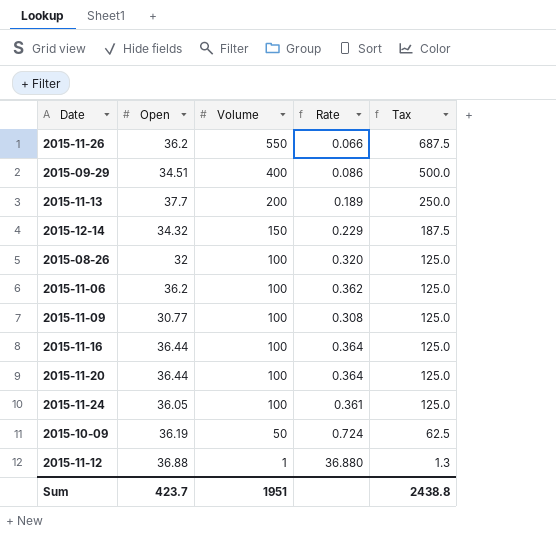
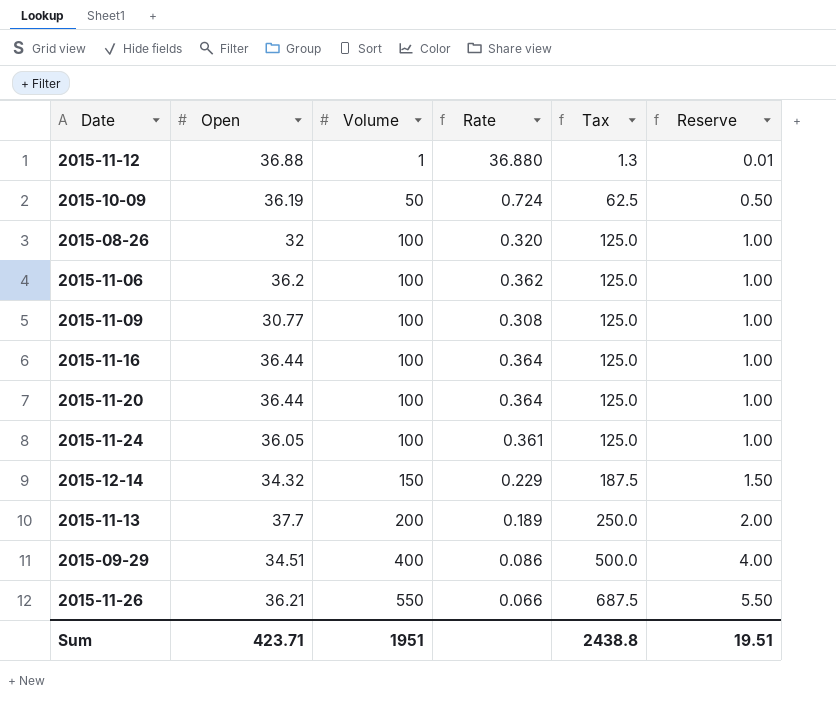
row order: Volume descending -> Volume ascending
column Reserve | formula: none -> [Volume] * 0.01
2015-11-26 | Open: 36.2 -> 36.21
Sum | Open: 423.7 -> 423.71

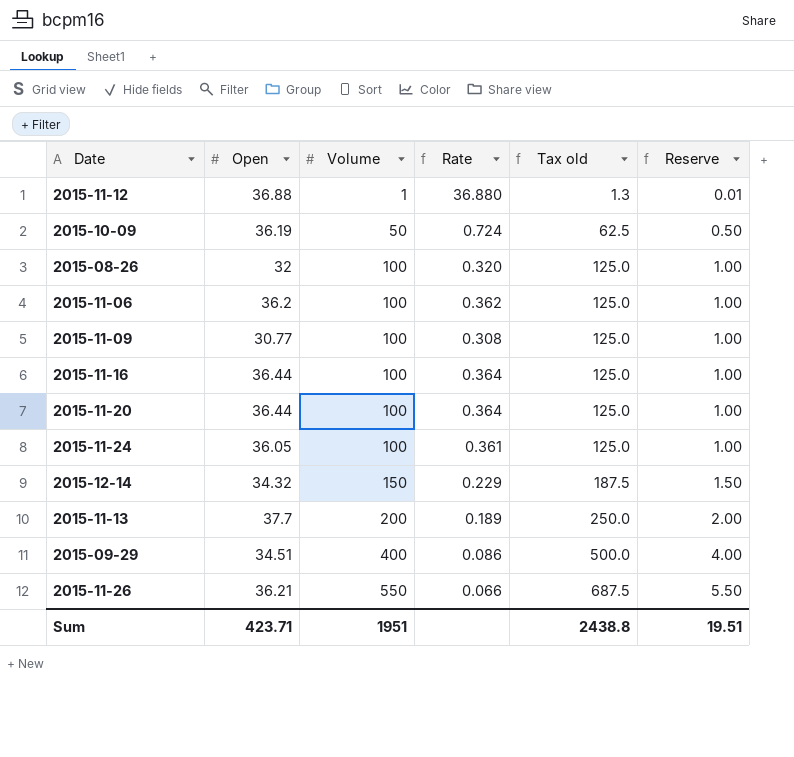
column name: Tax -> Tax old

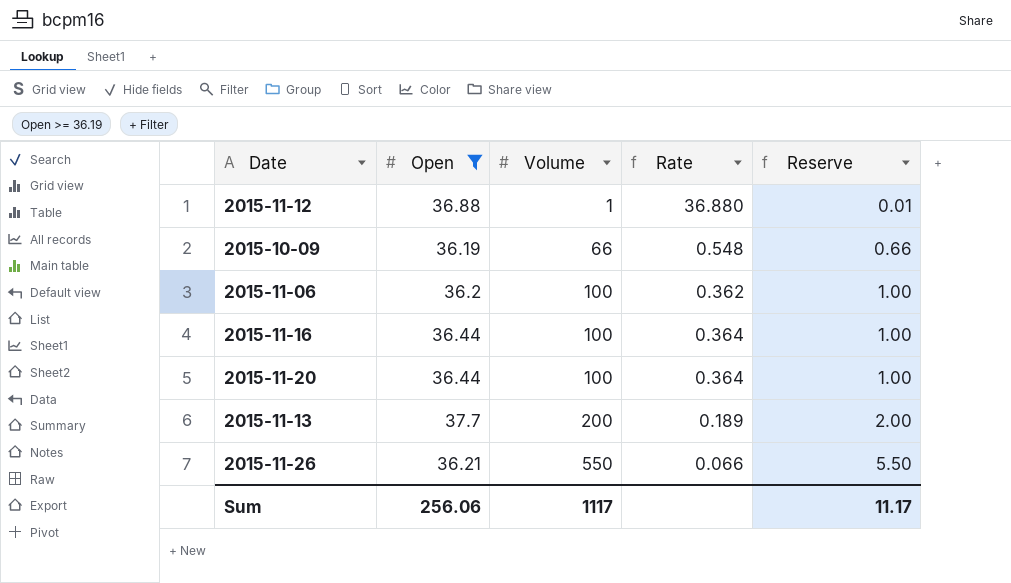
filter: none -> Open >= 36.19
column Tax old | formula: [Volume] * 1.25 -> none
2015-10-09 | Volume: 50 -> 66
2015-10-09 | Rate: 0.724 -> 0.548
2015-10-09 | Reserve: 0.50 -> 0.66
Sum | Open: 423.71 -> 256.06
Sum | Volume: 1951 -> 1117
Sum | Reserve: 19.51 -> 11.17

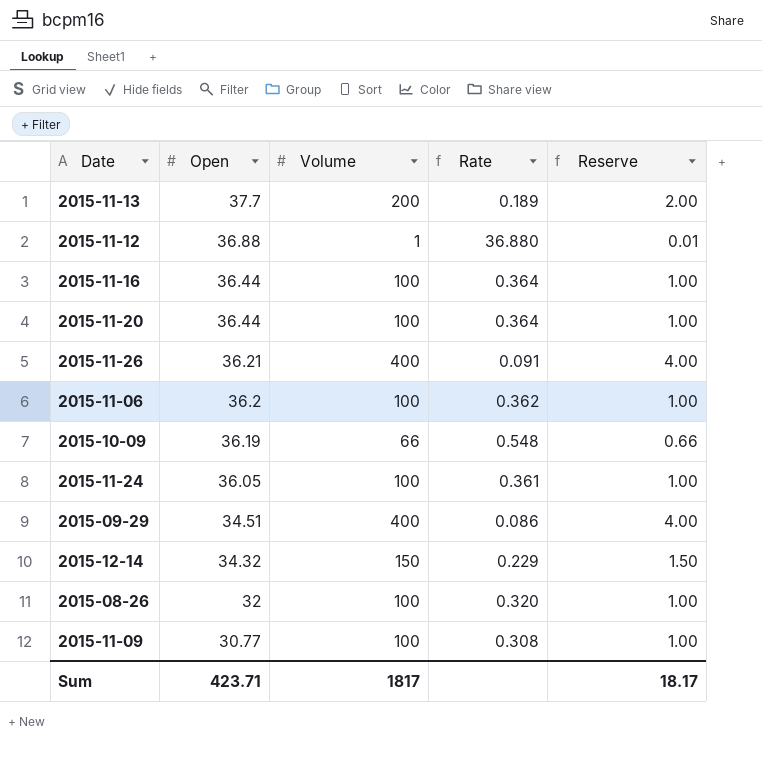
filter: Open >= 36.19 -> none
row order: Volume ascending -> Open descending
2015-11-26 | Volume: 550 -> 400
2015-11-26 | Rate: 0.066 -> 0.091
2015-11-26 | Reserve: 5.50 -> 4.00
Sum | Open: 256.06 -> 423.71
Sum | Volume: 1117 -> 1817
Sum | Reserve: 11.17 -> 18.17

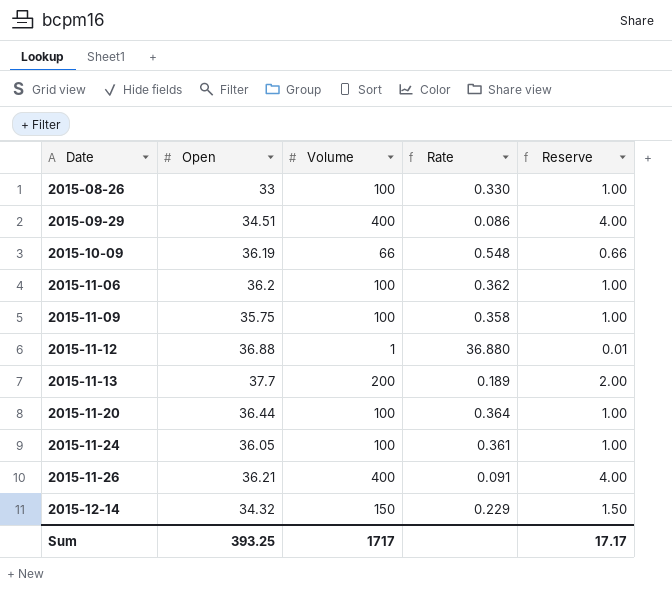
row order: Open descending -> Date ascending
row 2015-11-16: 36.44 | 100 | 0.364 | 1.00 -> none
2015-08-26 | Open: 32 -> 33
2015-08-26 | Rate: 0.320 -> 0.330
2015-11-09 | Open: 30.77 -> 35.75
2015-11-09 | Rate: 0.308 -> 0.358
Sum | Open: 423.71 -> 393.25
Sum | Volume: 1817 -> 1717
Sum | Reserve: 18.17 -> 17.17

